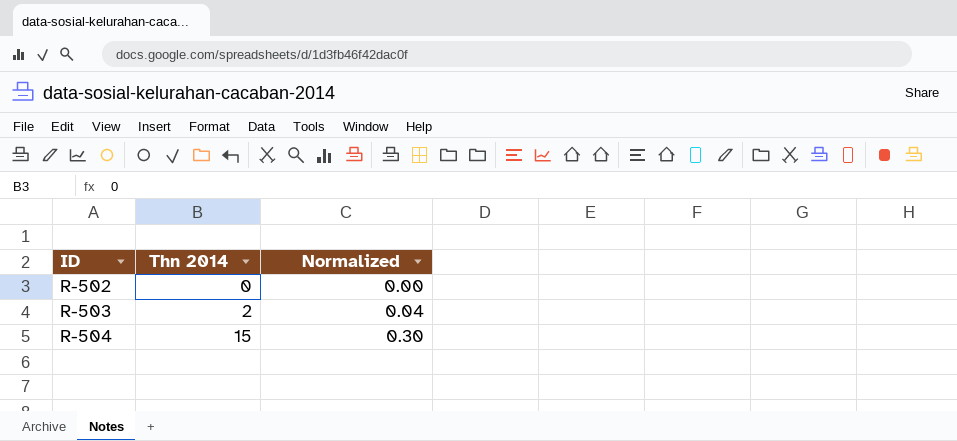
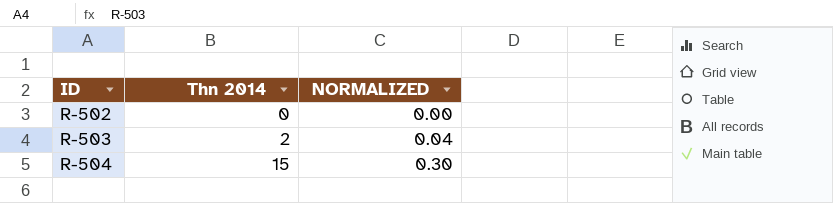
column name: Normalized -> NORMALIZED

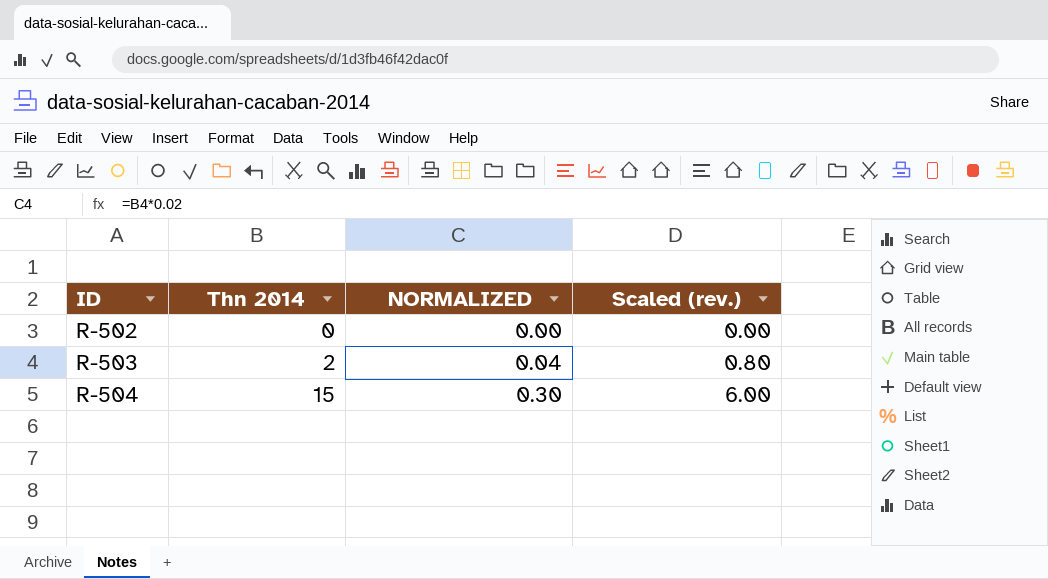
column Scaled (rev.) | formula: none -> [Thn 2014] * 0.4

